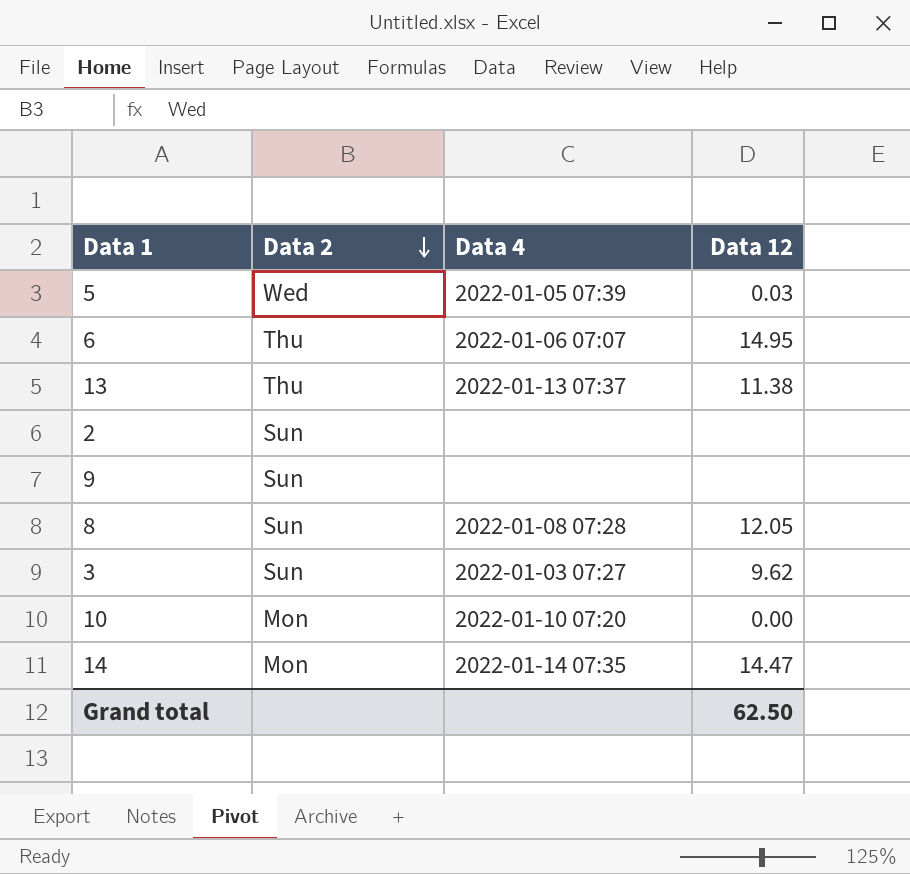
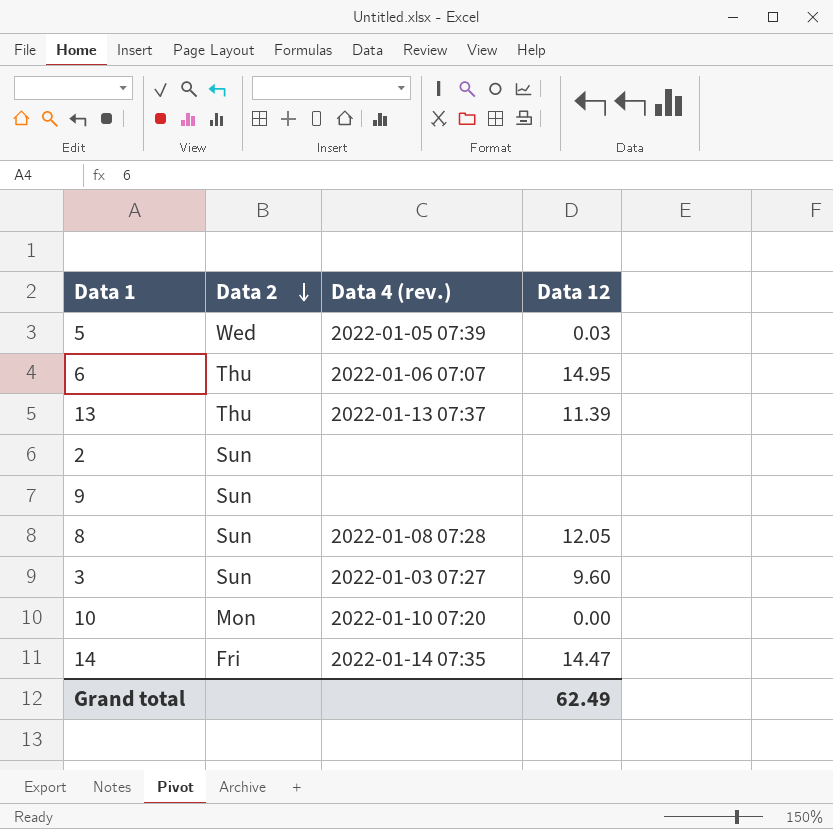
column name: Data 4 -> Data 4 (rev.)
13 | Data 12: 11.38 -> 11.39
3 | Data 12: 9.62 -> 9.60
14 | Data 2: Mon -> Fri
Grand total | Data 12: 62.50 -> 62.49

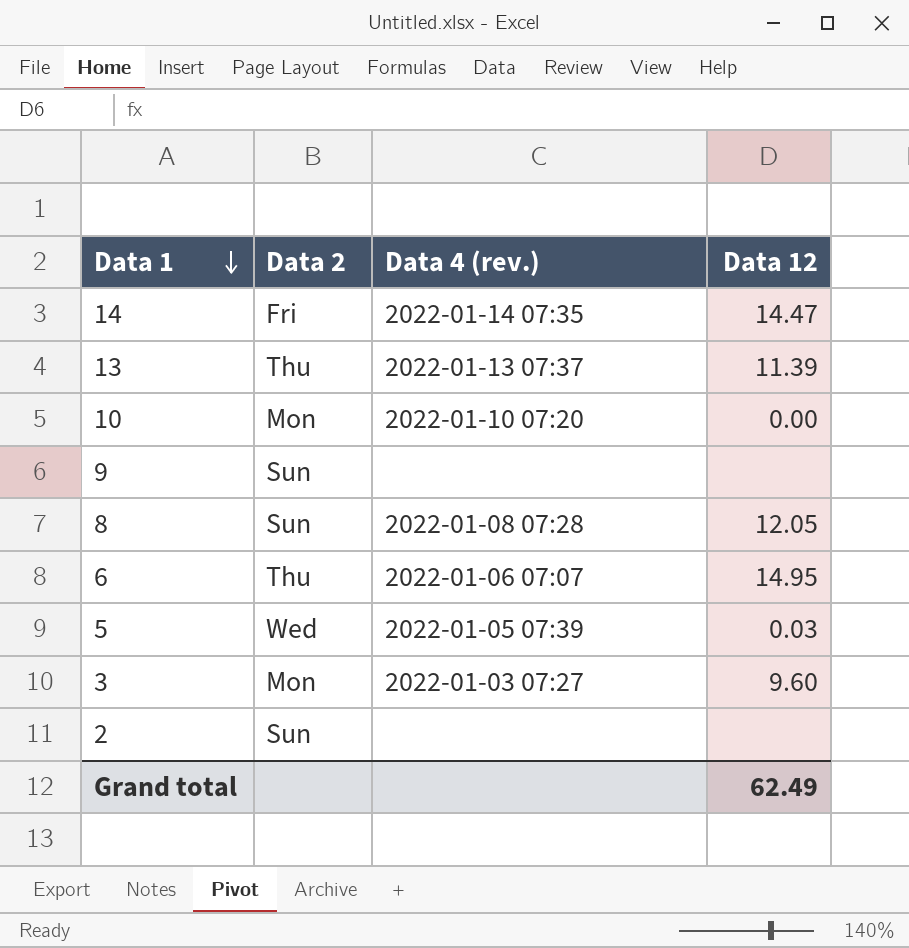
row order: Data 2 descending -> Data 1 descending
3 | Data 2: Sun -> Mon

